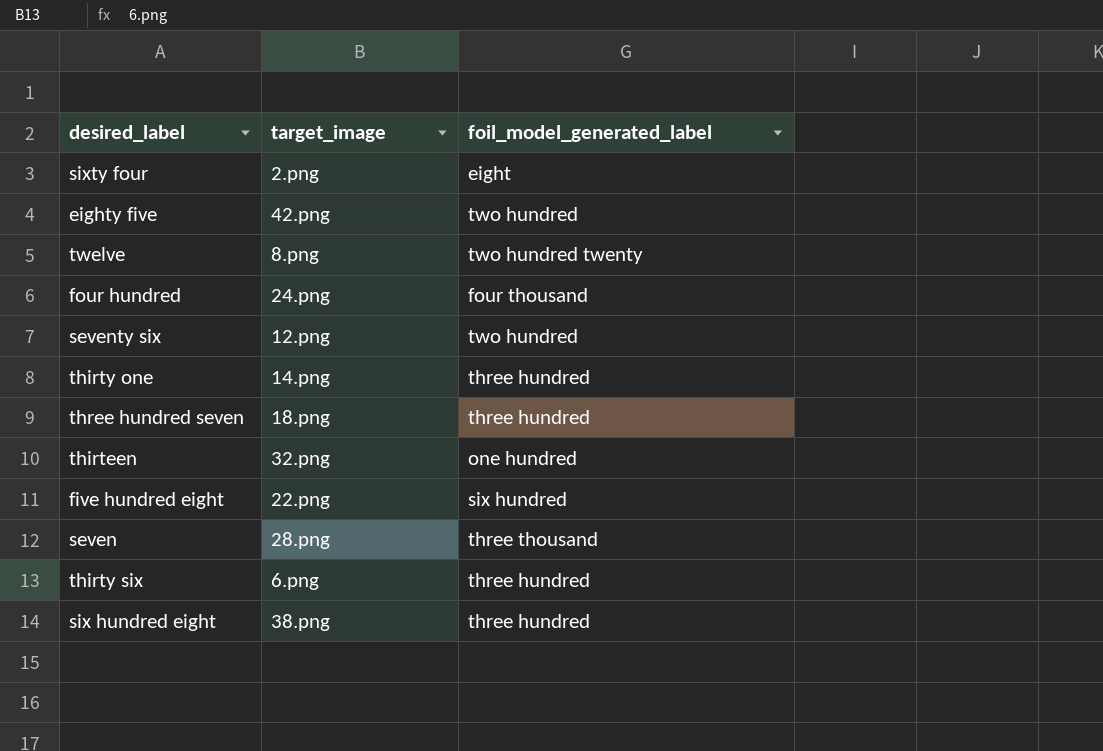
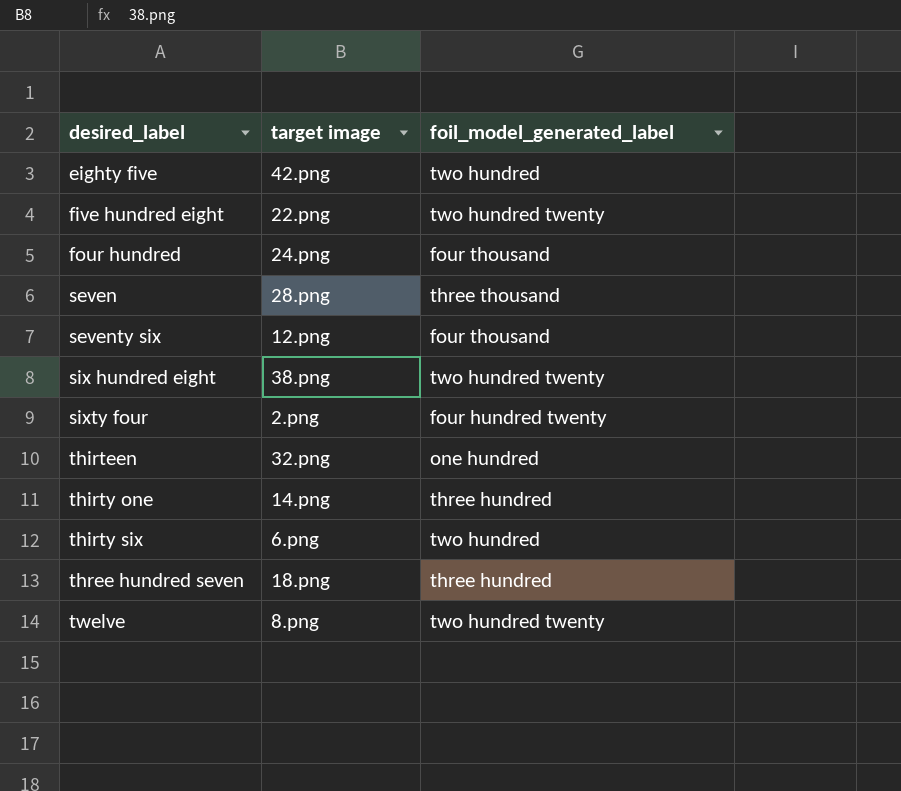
row order: none -> desired_label ascending
column name: target_image -> target image
five hundred eight | foil_model_generated_label: six hundred -> two hundred twenty
seventy six | foil_model_generated_label: two hundred -> four thousand
six hundred eight | foil_model_generated_label: three hundred -> two hundred twenty
sixty four | foil_model_generated_label: eight -> four hundred twenty
thirty six | foil_model_generated_label: three hundred -> two hundred

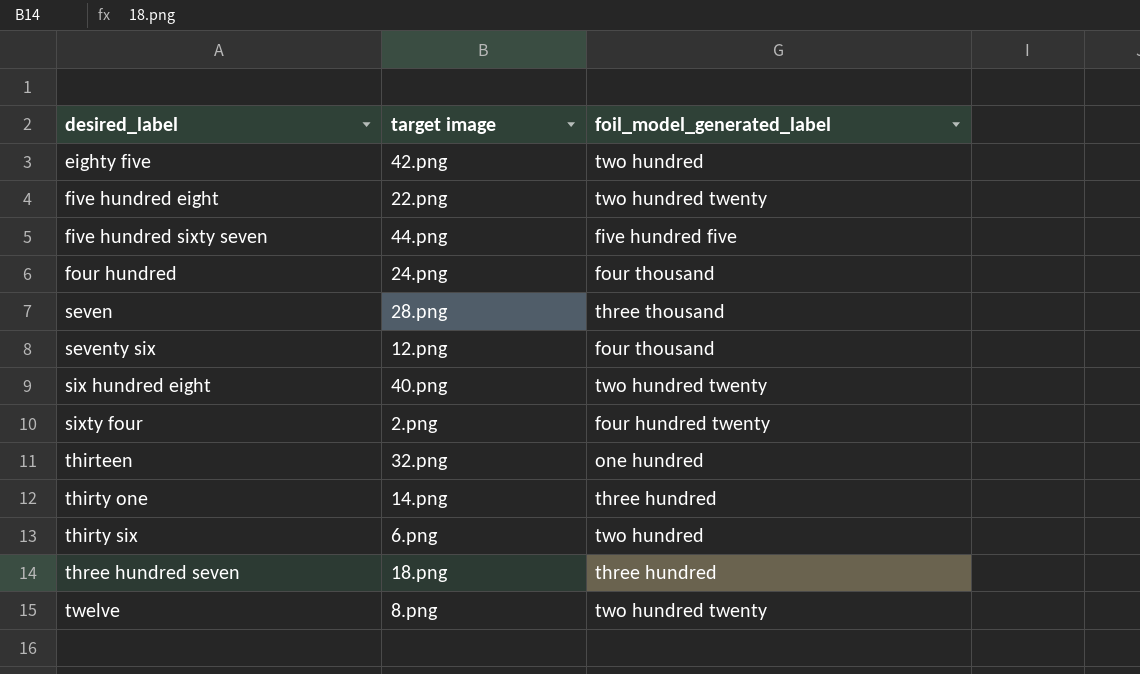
row five hundred sixty seven: none -> 44.png | five hundred five
six hundred eight | target image: 38.png -> 40.png

